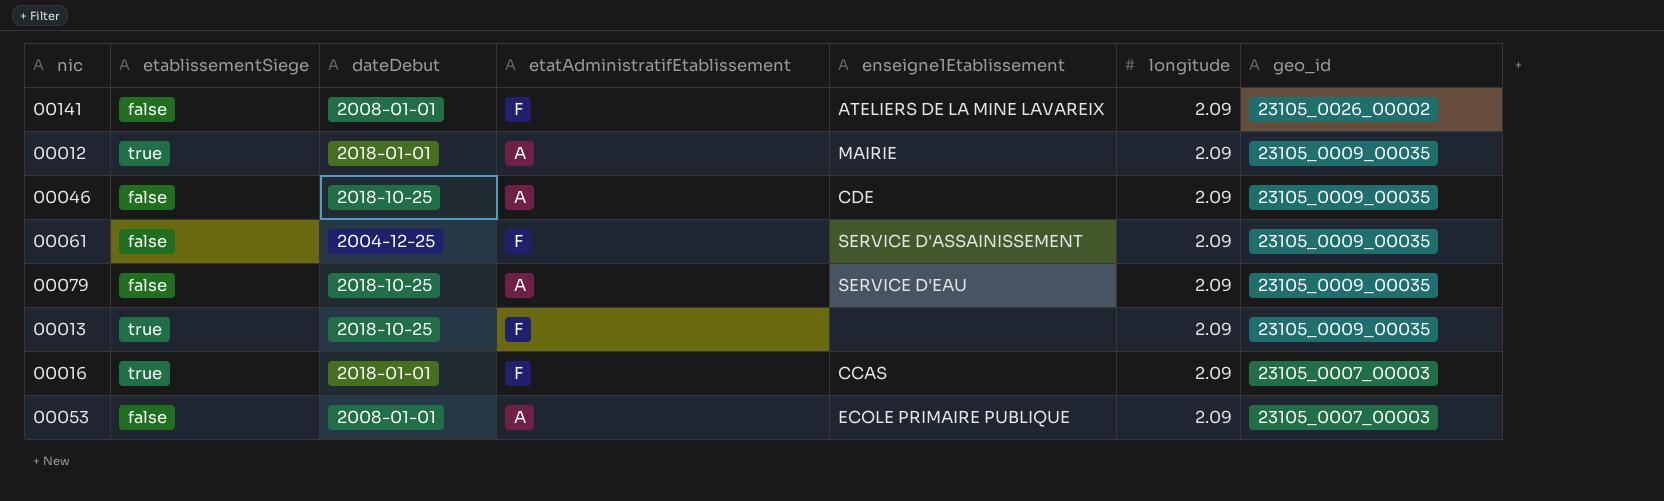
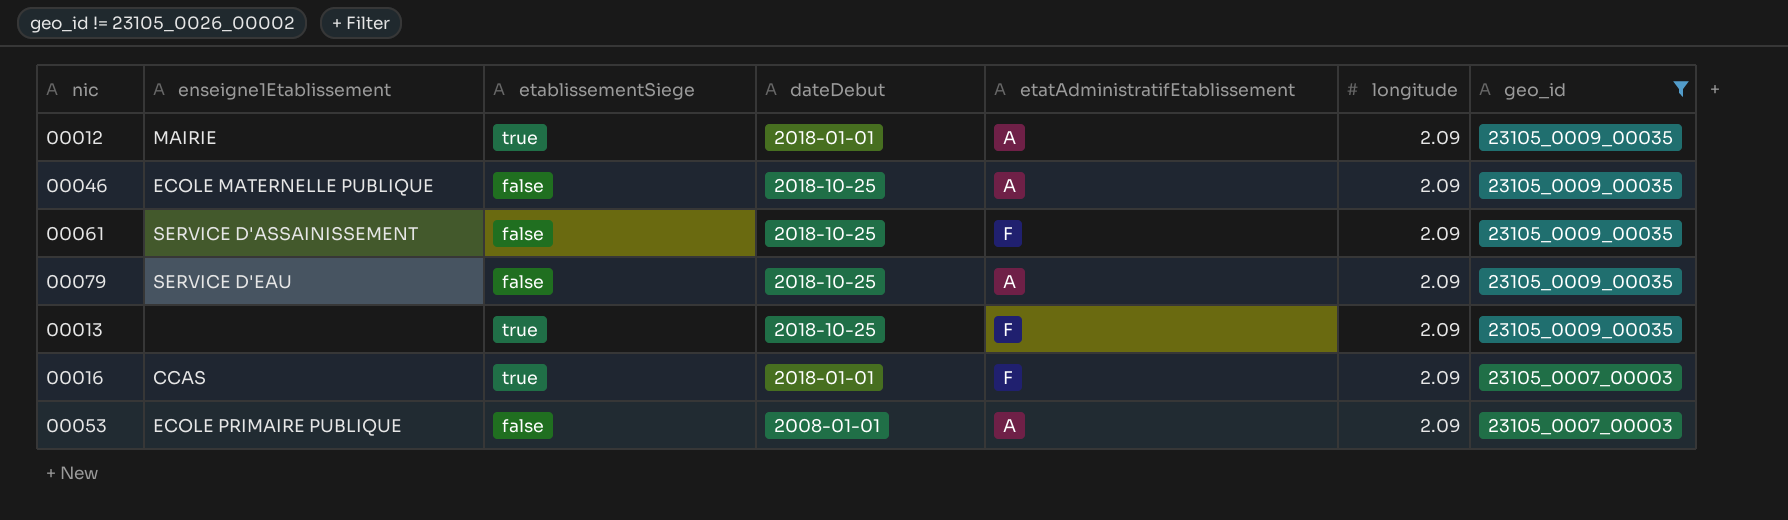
filter: none -> geo_id != 23105_0026_00002
column enseigne1Etablissement | position: 5 -> 2
00046 | enseigne1Etablissement: CDE -> ECOLE MATERNELLE PUBLIQUE
00061 | dateDebut: 2004-12-25 -> 2018-10-25

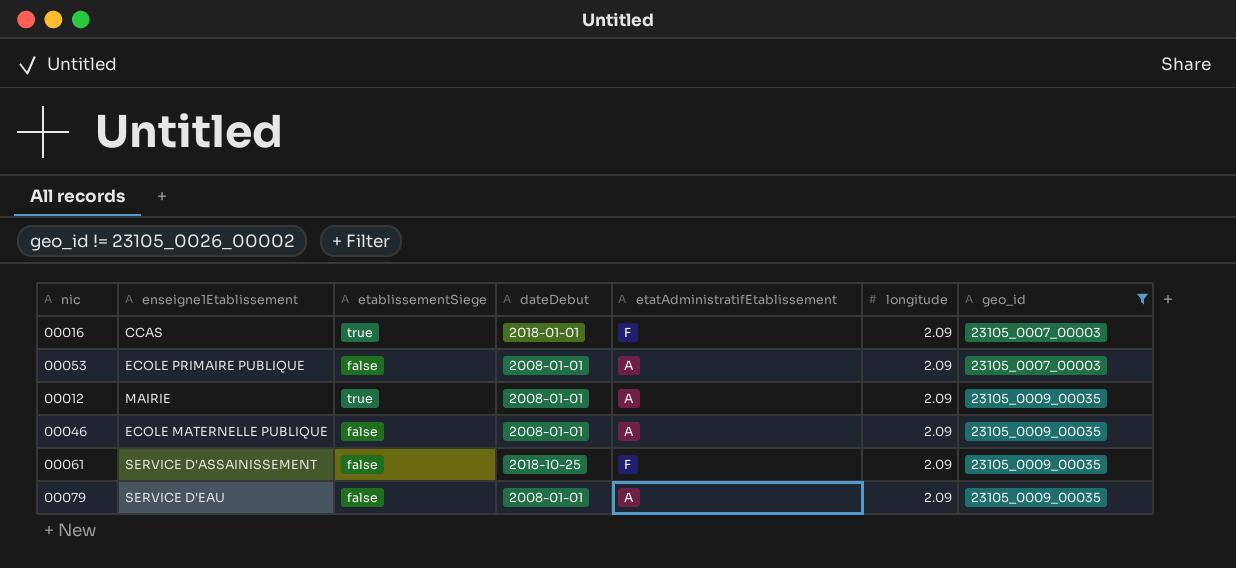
row order: geo_id descending -> geo_id ascending
row 00013: none | true | 2018-10-25 | F | 2.09 | 23105_0009_00035 -> none
00012 | dateDebut: 2018-01-01 -> 2008-01-01
00046 | dateDebut: 2018-10-25 -> 2008-01-01
00079 | dateDebut: 2018-10-25 -> 2008-01-01

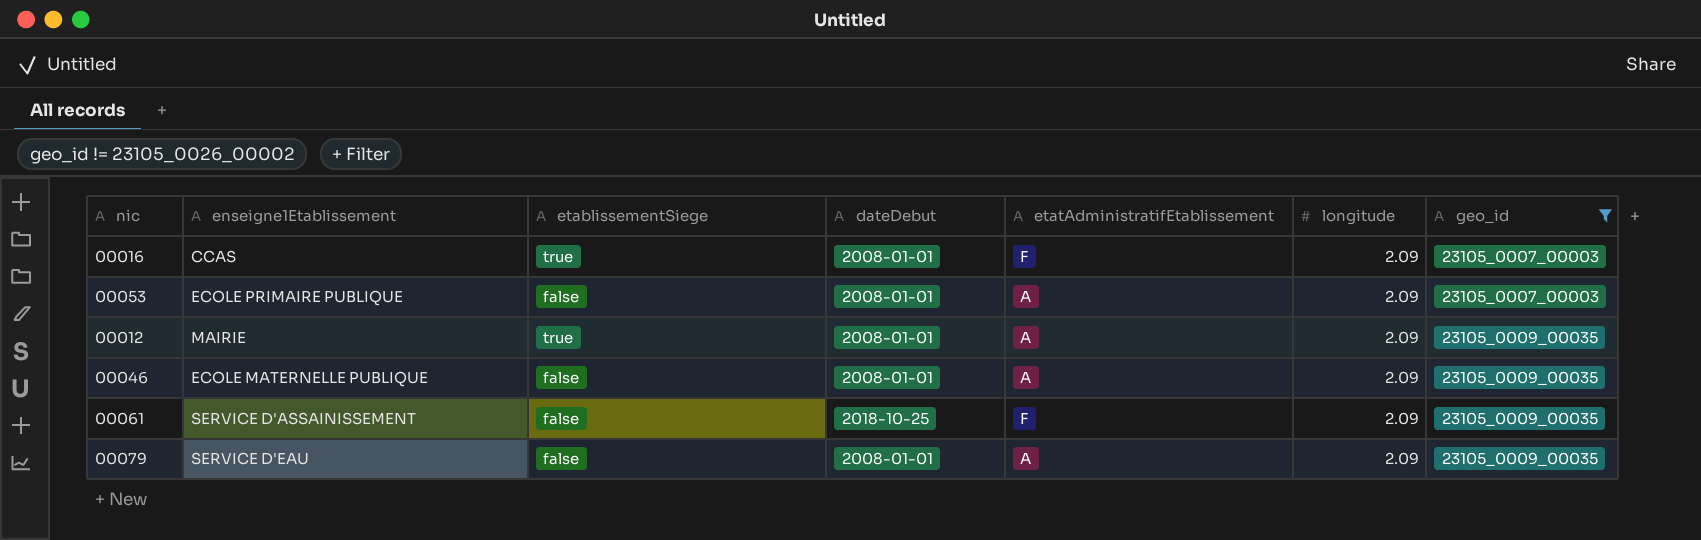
00016 | dateDebut: 2018-01-01 -> 2008-01-01

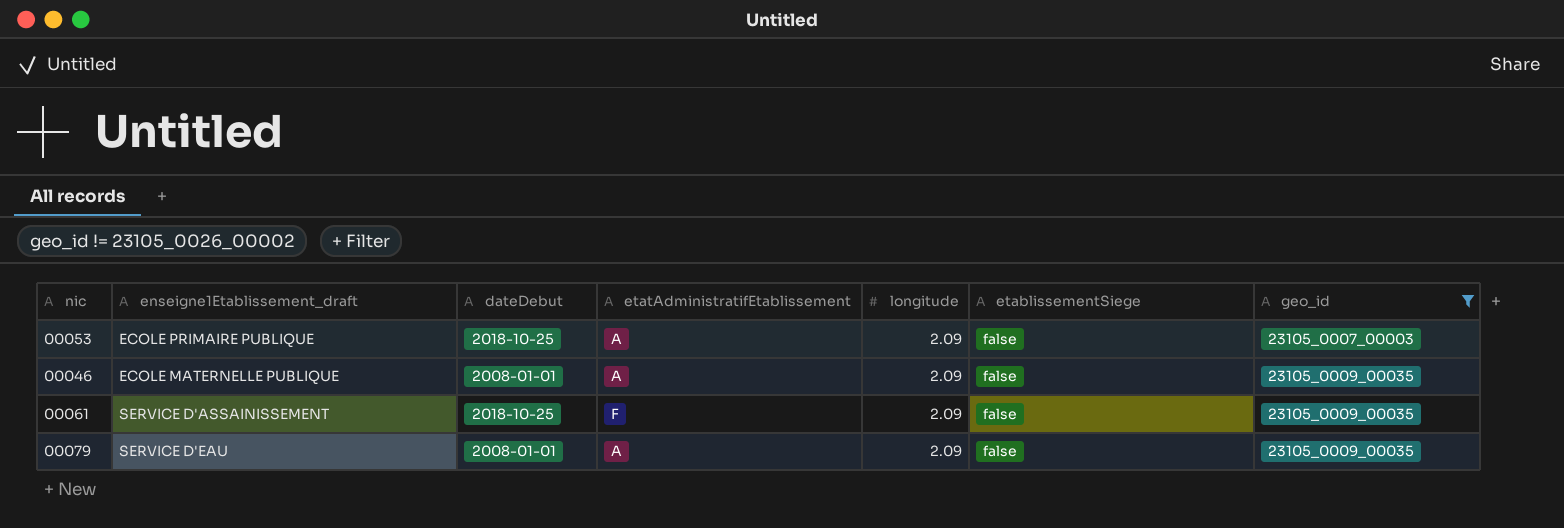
column name: enseigne1Etablissement -> enseigne1Etablissement_draft
column etablissementSiege | position: 3 -> 6
row 00016: CCAS | true | 2008-01-01 | F | 2.09 | 23105_0007_00003 -> none
row 00012: MAIRIE | true | 2008-01-01 | A | 2.09 | 23105_0009_00035 -> none
00053 | dateDebut: 2008-01-01 -> 2018-10-25

